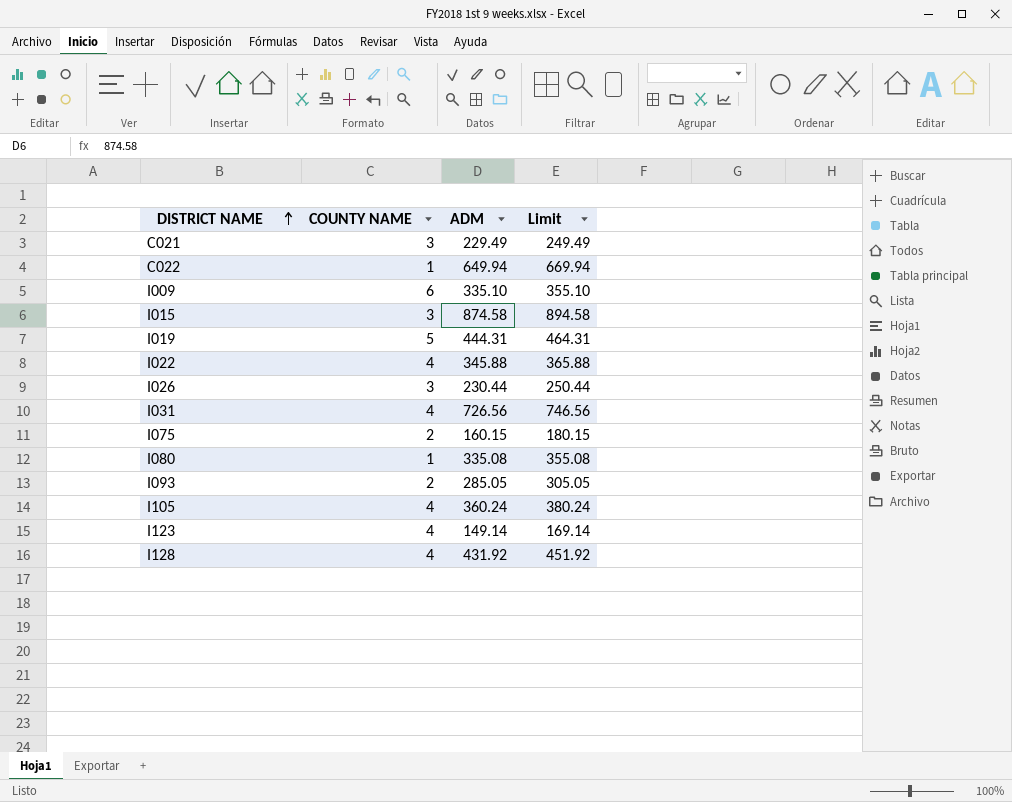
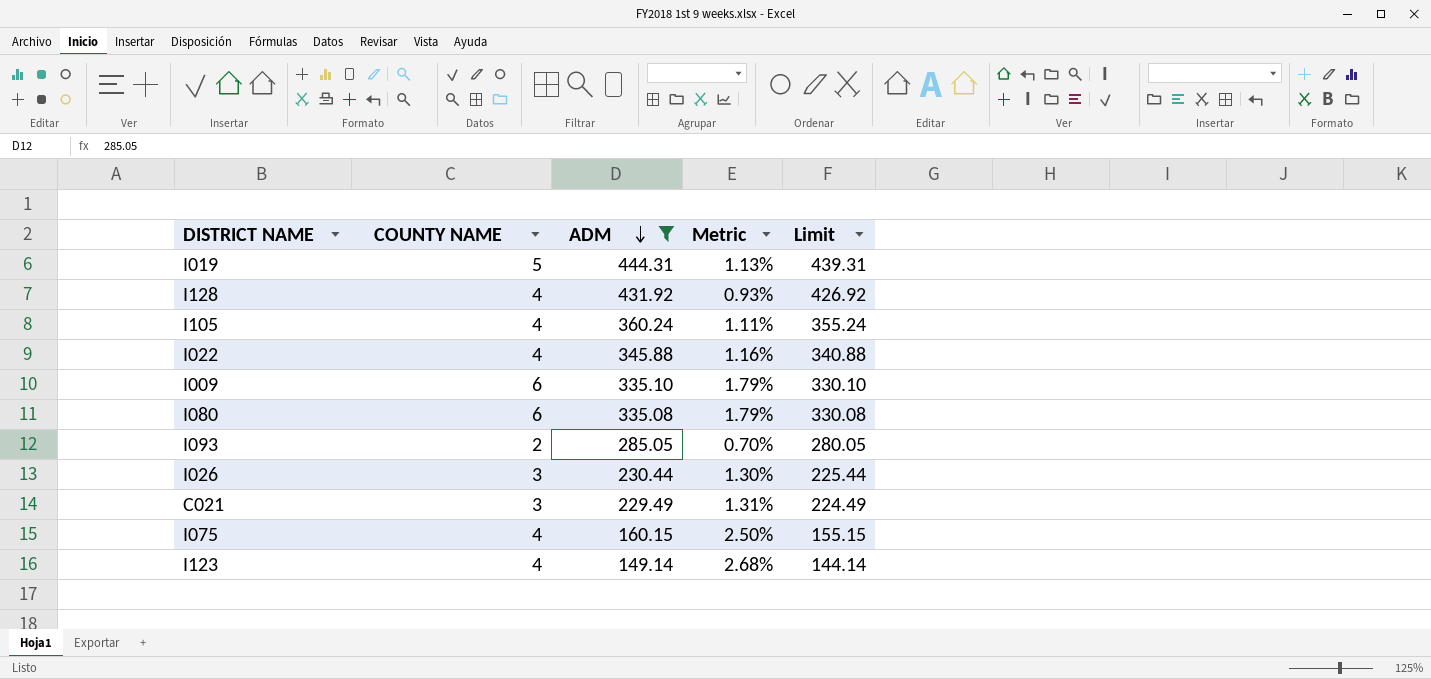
filter: none -> ADM <= 444.31
row order: DISTRICT NAME ascending -> ADM descending
column Metric | formula: none -> [COUNTY NAME] / [ADM]
column Limit | formula: [ADM] + 20 -> [ADM] - 5
I080 | COUNTY NAME: 1 -> 6
I075 | COUNTY NAME: 2 -> 4

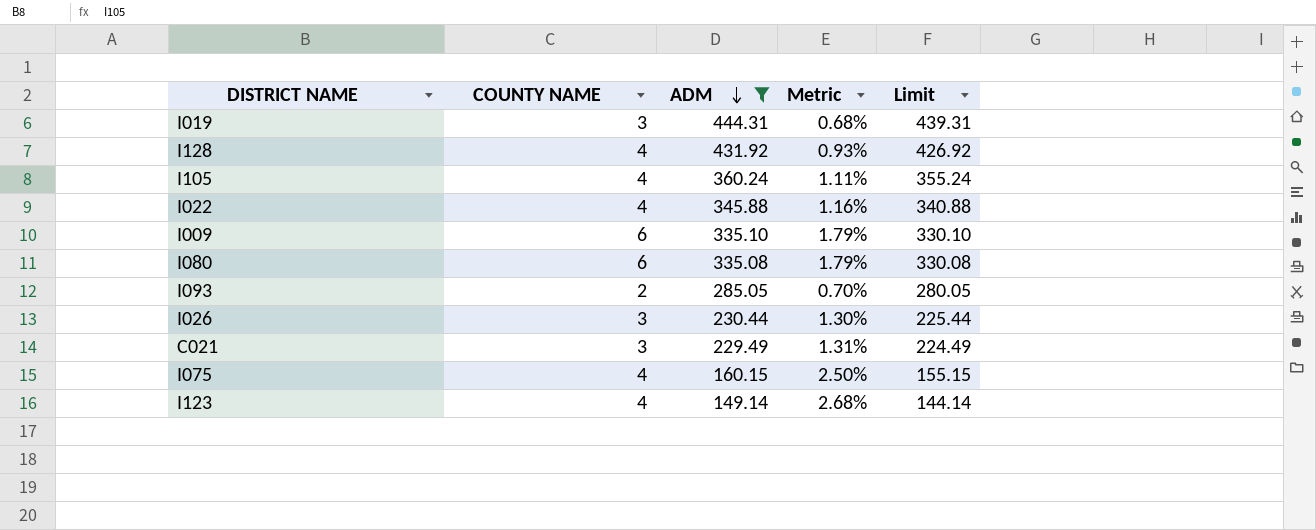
I019 | COUNTY NAME: 5 -> 3
I019 | Metric: 1.13% -> 0.68%

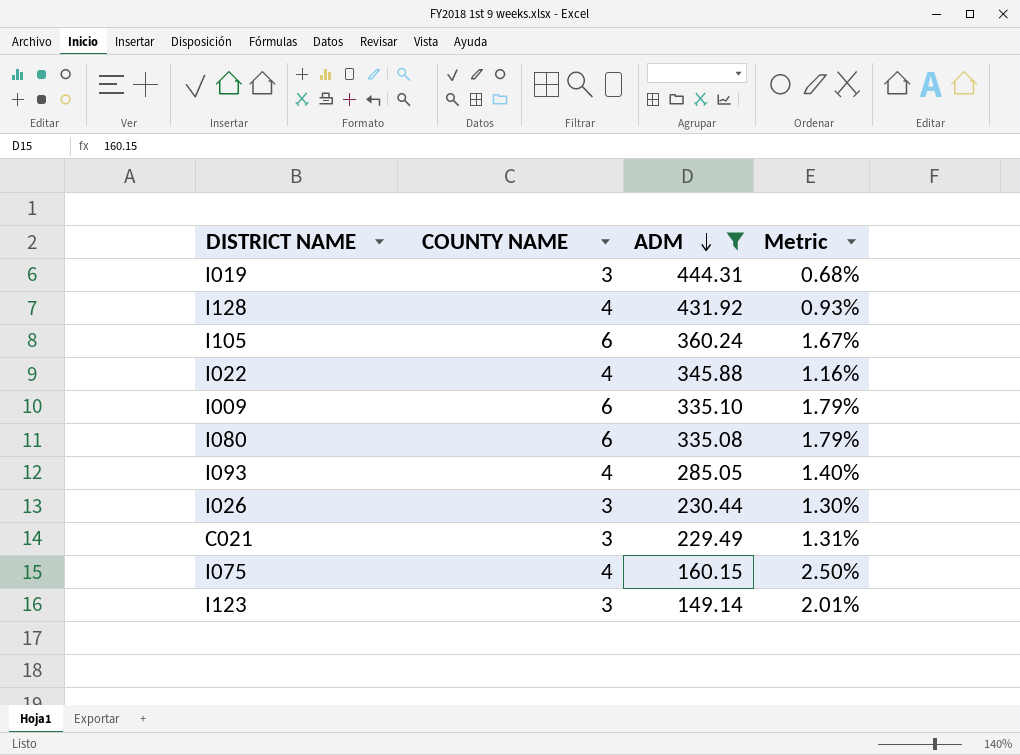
column Limit | formula: [ADM] - 5 -> none
I105 | COUNTY NAME: 4 -> 6
I105 | Metric: 1.11% -> 1.67%
I093 | COUNTY NAME: 2 -> 4
I093 | Metric: 0.70% -> 1.40%
I123 | COUNTY NAME: 4 -> 3
I123 | Metric: 2.68% -> 2.01%

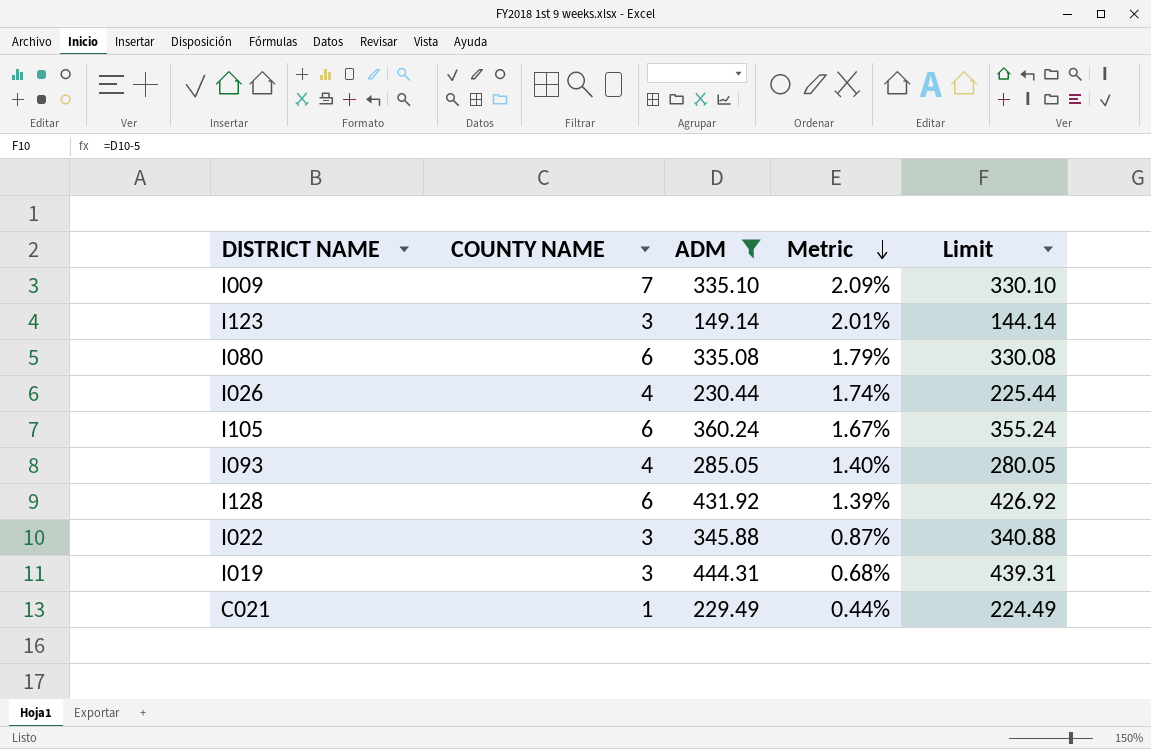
row order: ADM descending -> Metric descending
column Limit | formula: none -> [ADM] - 5
row I075: 4 | 160.15 | 2.50% -> none
I009 | COUNTY NAME: 6 -> 7
I009 | Metric: 1.79% -> 2.09%
I026 | COUNTY NAME: 3 -> 4
I026 | Metric: 1.30% -> 1.74%
I128 | COUNTY NAME: 4 -> 6
I128 | Metric: 0.93% -> 1.39%
I022 | COUNTY NAME: 4 -> 3
I022 | Metric: 1.16% -> 0.87%
C021 | COUNTY NAME: 3 -> 1
C021 | Metric: 1.31% -> 0.44%

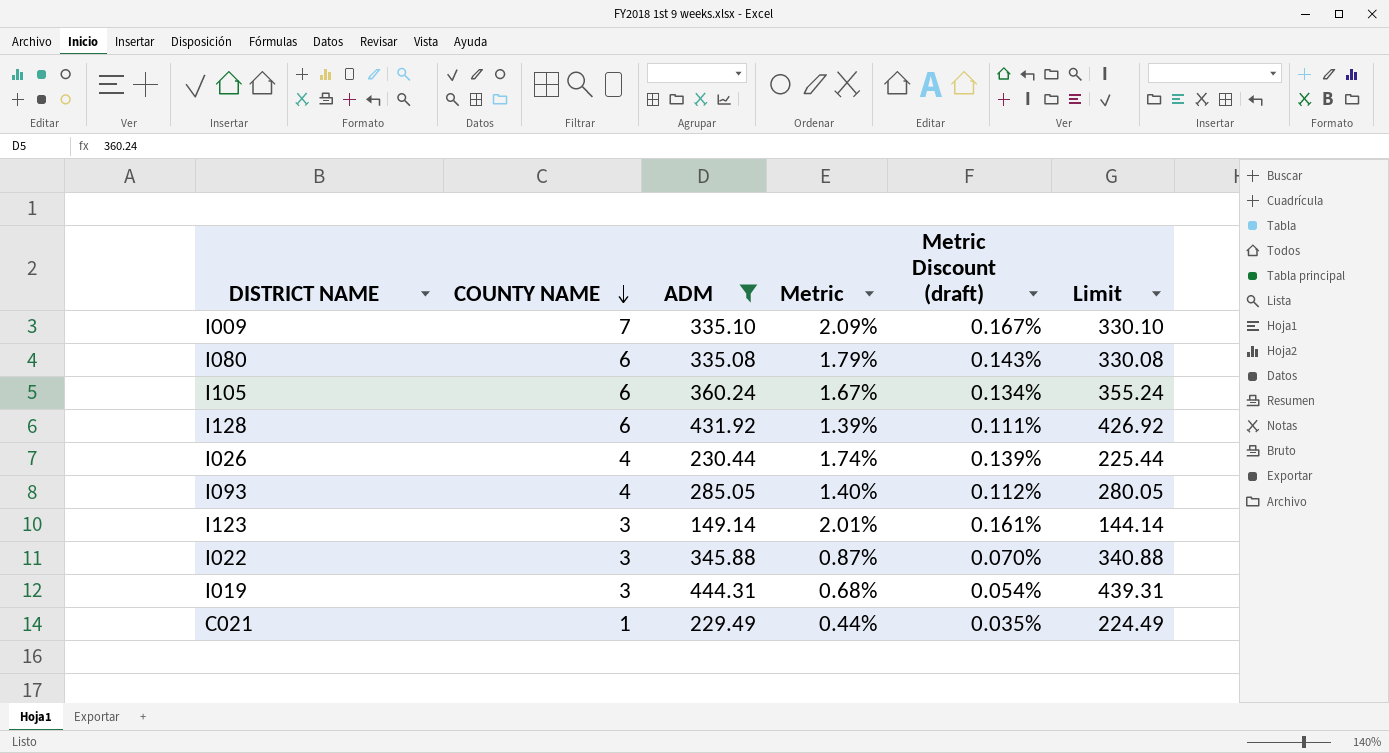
row order: Metric descending -> COUNTY NAME descending
column Metric Discount (draft) | formula: none -> [Metric] * 0.08

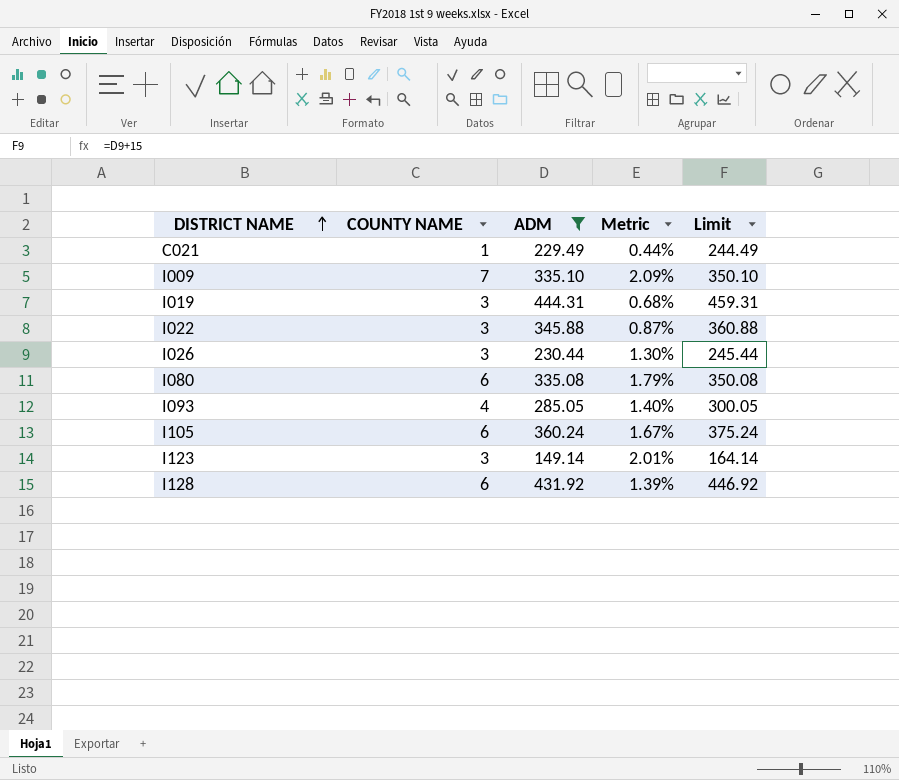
row order: COUNTY NAME descending -> DISTRICT NAME ascending
column Metric Discount (draft) | formula: [Metric] * 0.08 -> none
column Limit | formula: [ADM] - 5 -> [ADM] + 15
I026 | COUNTY NAME: 4 -> 3
I026 | Metric: 1.74% -> 1.30%

